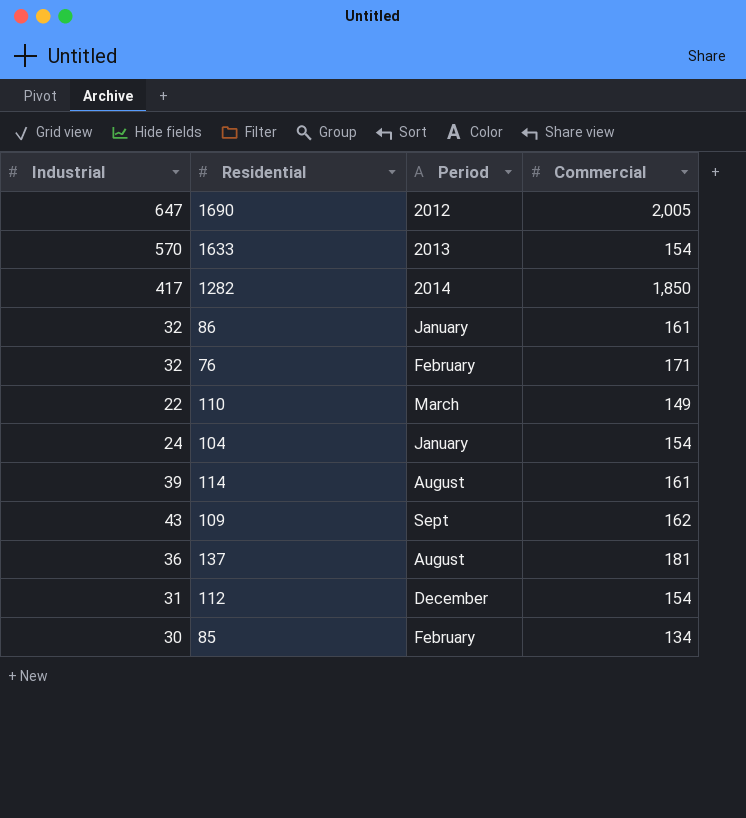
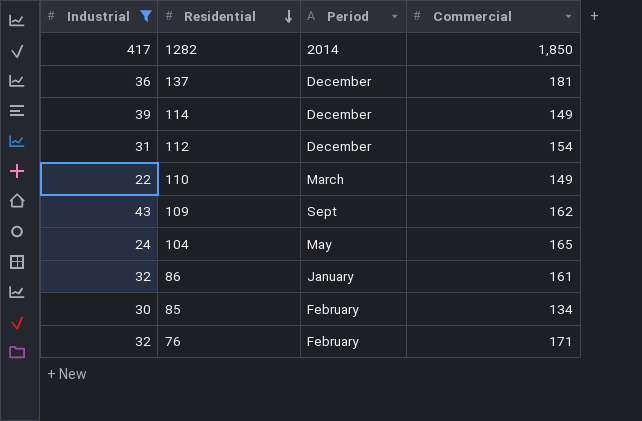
filter: none -> Industrial <= 417
row order: none -> Residential descending
137 | Period: August -> December
114 | Period: August -> December
114 | Commercial: 161 -> 149
104 | Period: January -> May
104 | Commercial: 154 -> 165

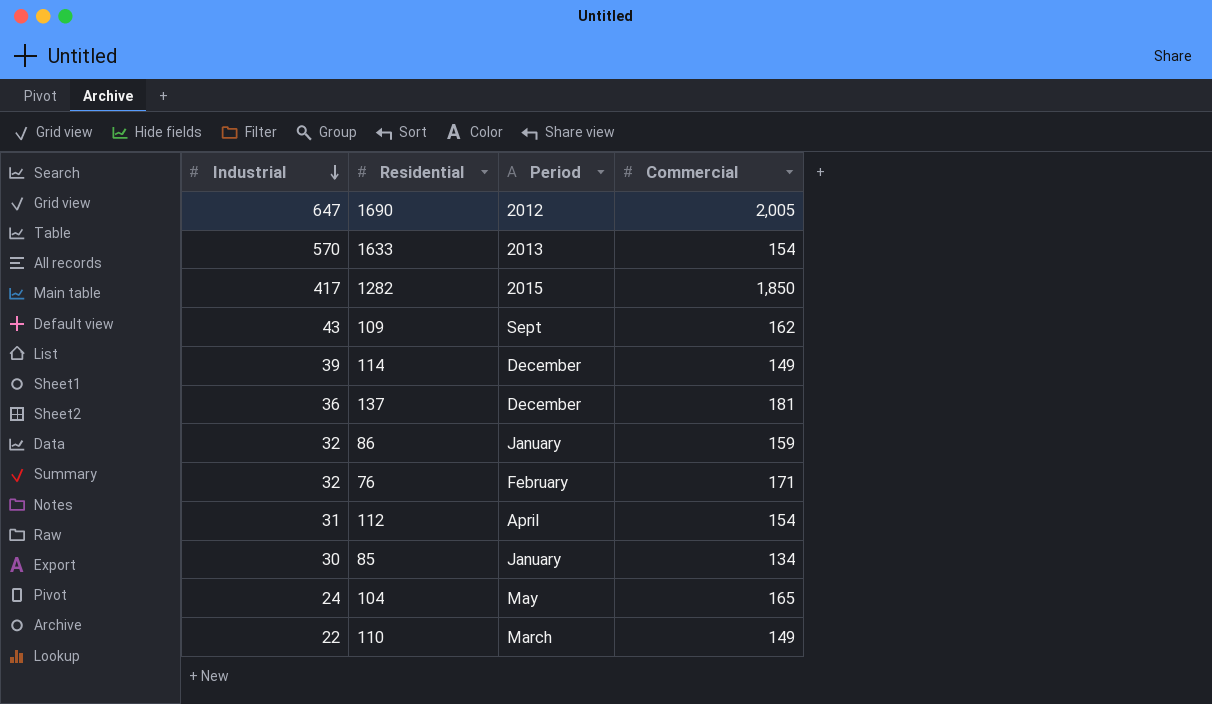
filter: Industrial <= 417 -> none
row order: Residential descending -> Industrial descending
1282 | Period: 2014 -> 2015
86 | Commercial: 161 -> 159
112 | Period: December -> April
85 | Period: February -> January

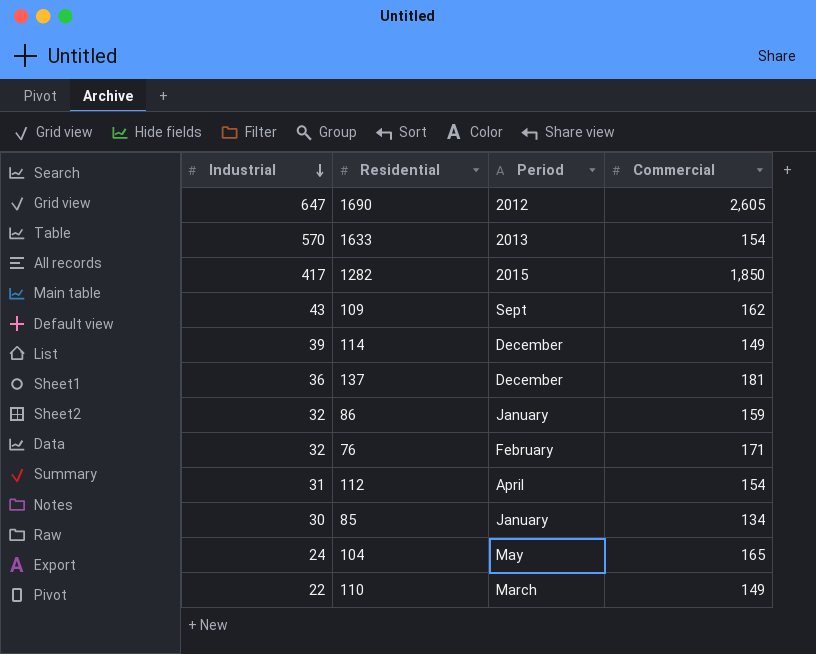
1690 | Commercial: 2,005 -> 2,605

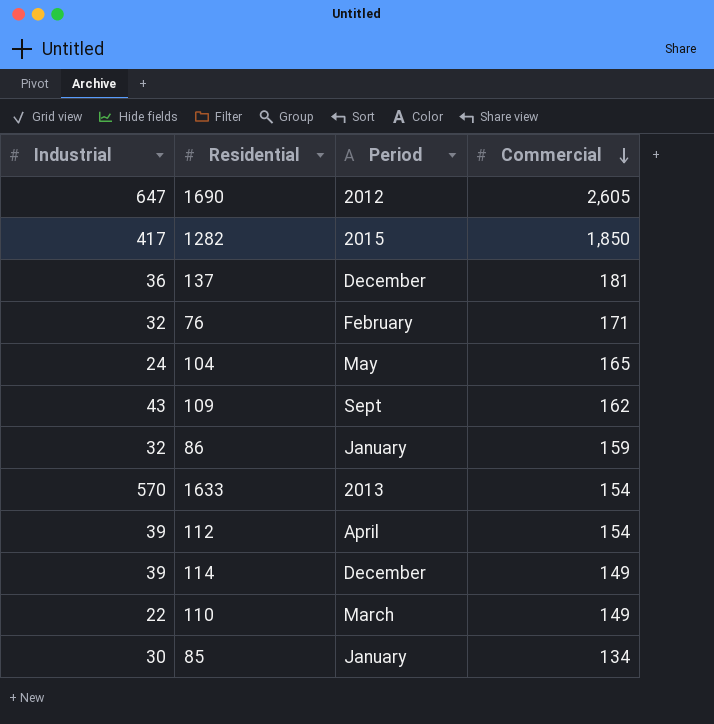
row order: Industrial descending -> Commercial descending
112 | Industrial: 31 -> 39

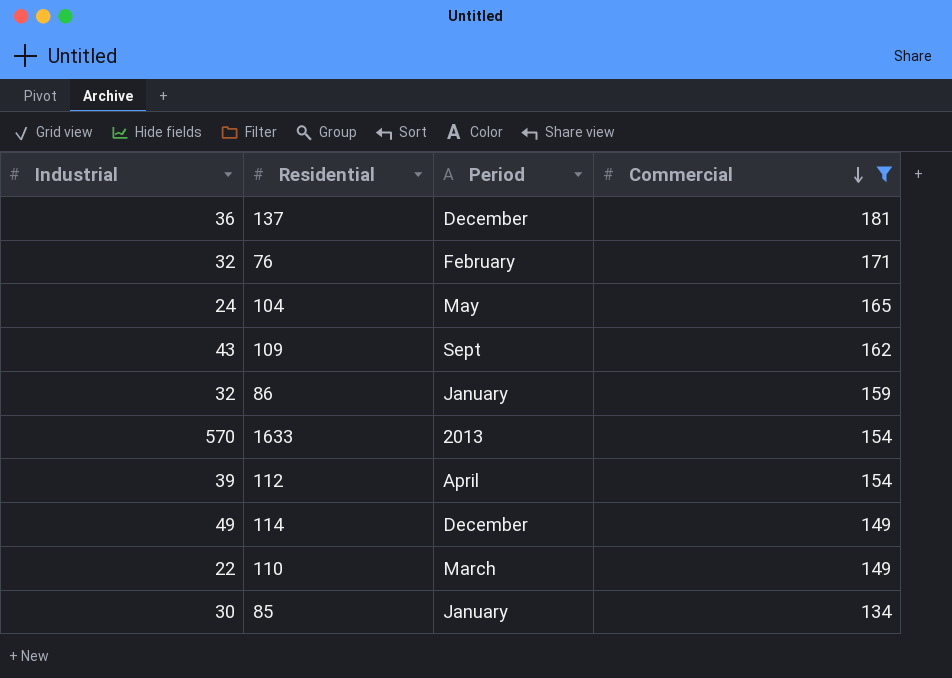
filter: none -> Commercial <= 181
114 | Industrial: 39 -> 49

